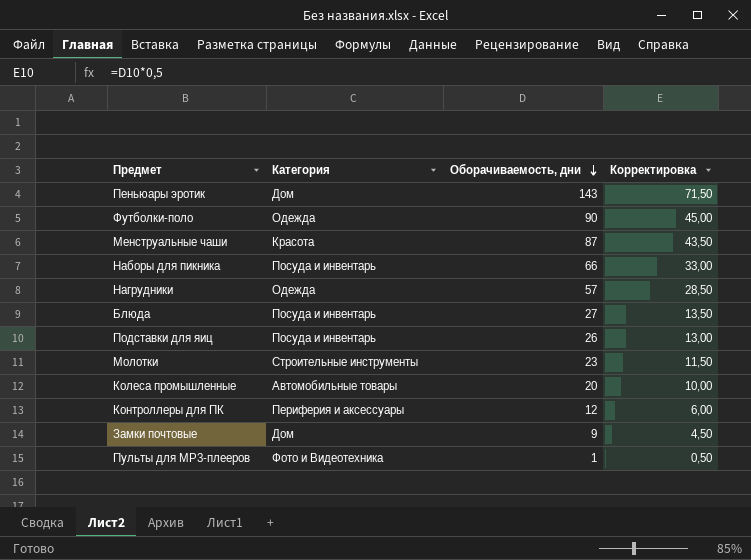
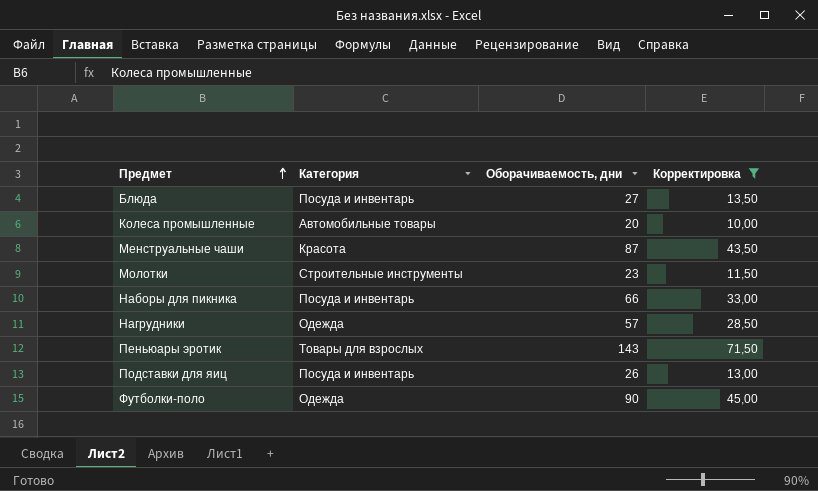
filter: none -> Корректировка >= 10,00
row order: Оборачиваемость, дни descending -> Предмет ascending
Пеньюары эротик | Категория: Дом -> Товары для взрослых

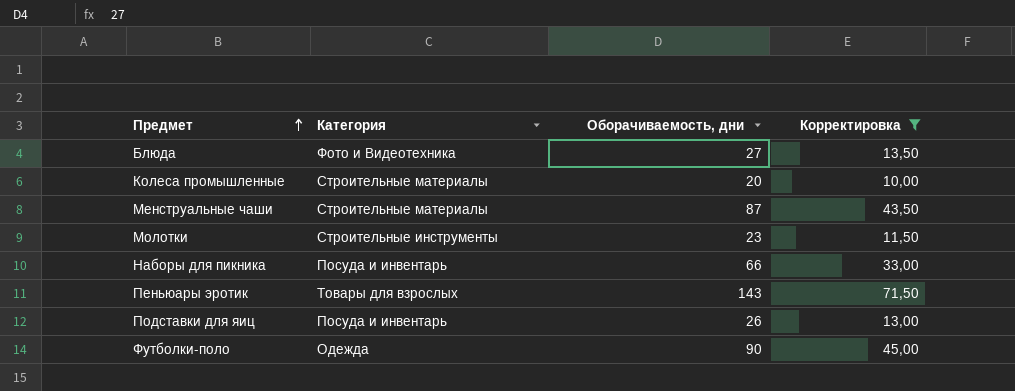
row Нагрудники: Одежда | 57 | 28,50 -> none
Блюда | Категория: Посуда и инвентарь -> Фото и Видеотехника
Колеса промышленные | Категория: Автомобильные товары -> Строительные материалы
Менструальные чаши | Категория: Красота -> Строительные материалы

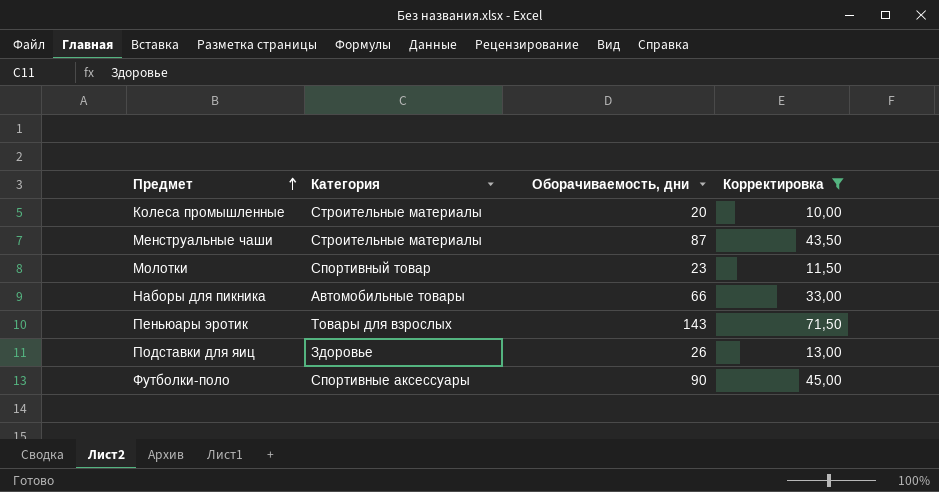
row Блюда: Фото и Видеотехника | 27 | 13,50 -> none
Молотки | Категория: Строительные инструменты -> Спортивный товар
Наборы для пикника | Категория: Посуда и инвентарь -> Автомобильные товары
Подставки для яиц | Категория: Посуда и инвентарь -> Здоровье
Футболки-поло | Категория: Одежда -> Спортивные аксессуары

